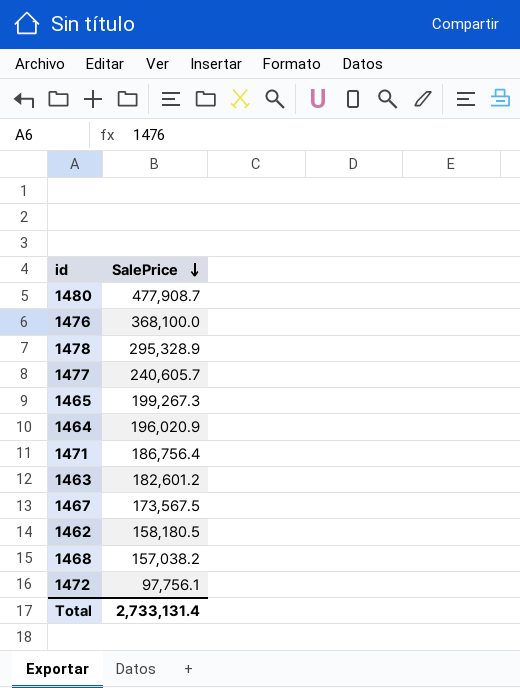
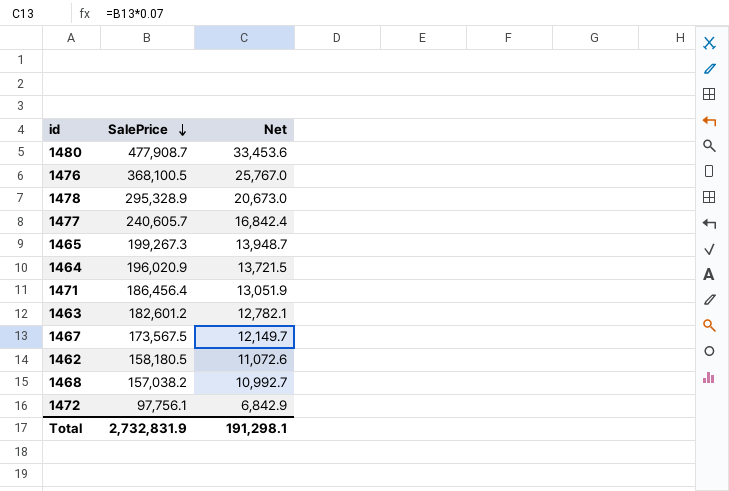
column Net | formula: none -> [SalePrice] * 0.07
1476 | SalePrice: 368,100.0 -> 368,100.5
1471 | SalePrice: 186,756.4 -> 186,456.4
Total | SalePrice: 2,733,131.4 -> 2,732,831.9

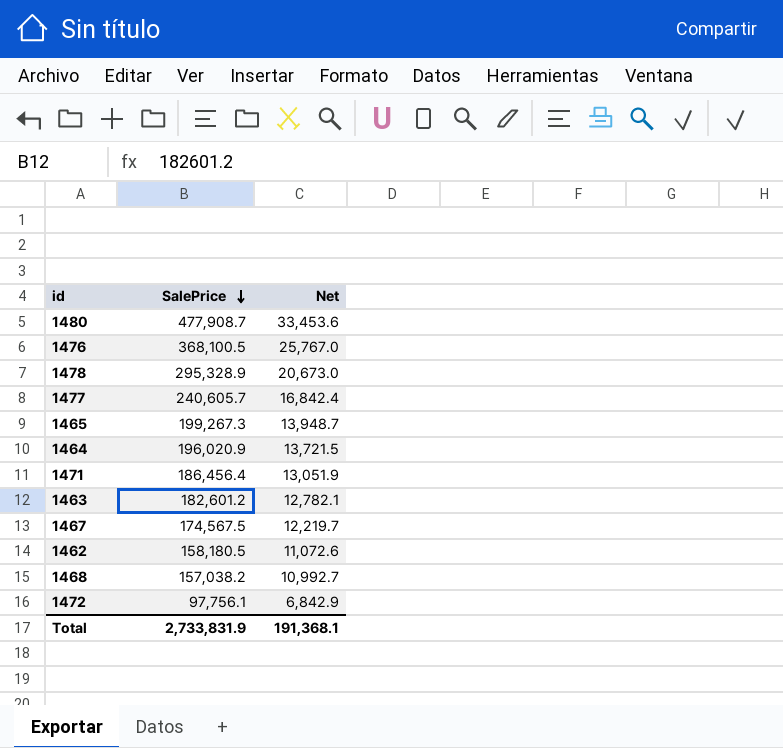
1467 | SalePrice: 173,567.5 -> 174,567.5
1467 | Net: 12,149.7 -> 12,219.7
Total | SalePrice: 2,732,831.9 -> 2,733,831.9
Total | Net: 191,298.1 -> 191,368.1

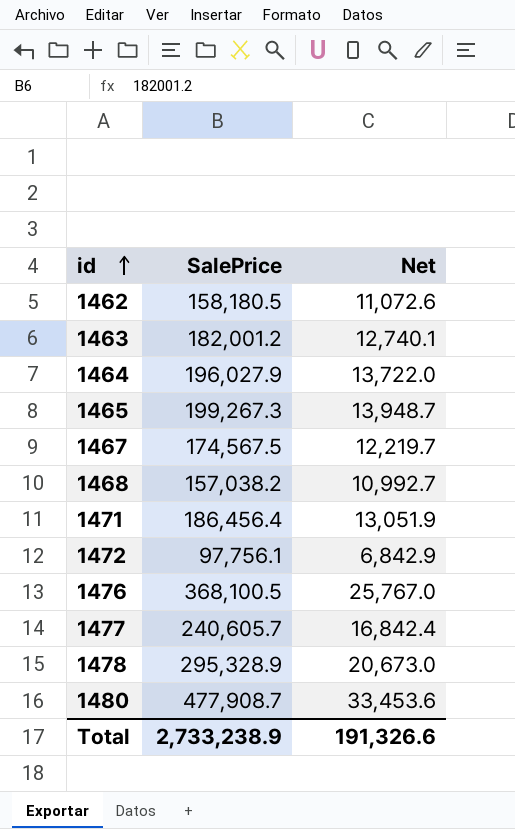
row order: SalePrice descending -> id ascending
1463 | SalePrice: 182,601.2 -> 182,001.2
1463 | Net: 12,782.1 -> 12,740.1
1464 | SalePrice: 196,020.9 -> 196,027.9
1464 | Net: 13,721.5 -> 13,722.0
Total | SalePrice: 2,733,831.9 -> 2,733,238.9
Total | Net: 191,368.1 -> 191,326.6

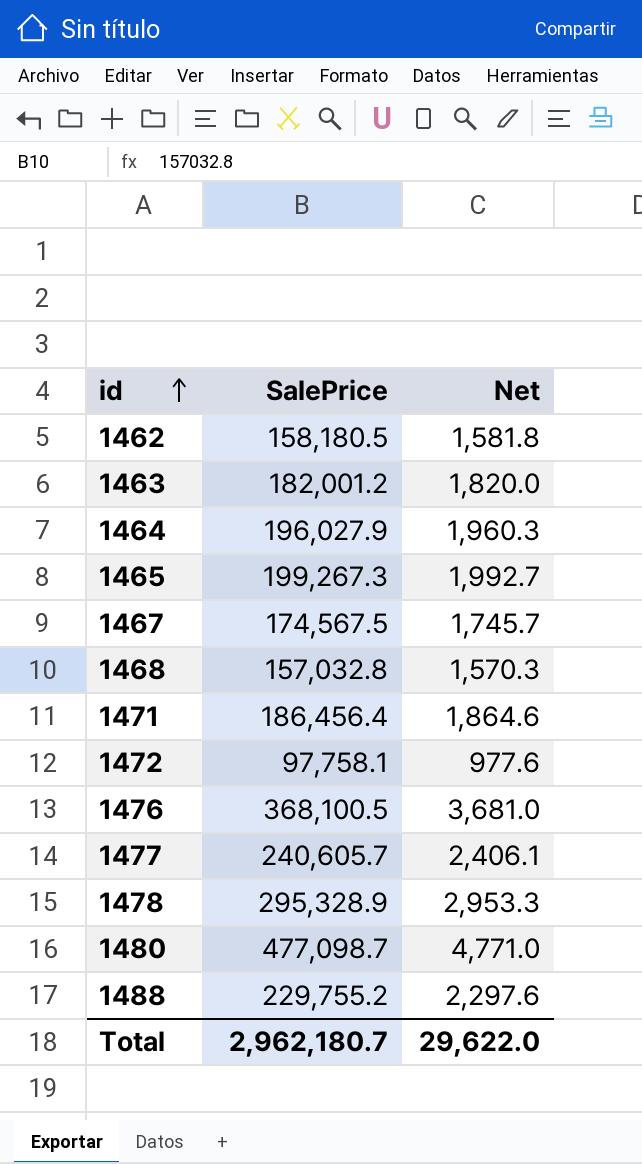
column Net | formula: [SalePrice] * 0.07 -> [SalePrice] * 0.01
1468 | SalePrice: 157,038.2 -> 157,032.8
1472 | SalePrice: 97,756.1 -> 97,758.1
1480 | SalePrice: 477,908.7 -> 477,098.7
row 1488: none -> 229,755.2 | 2,297.6
Total | SalePrice: 2,733,238.9 -> 2,962,180.7
Total | Net: 191,326.6 -> 29,622.0

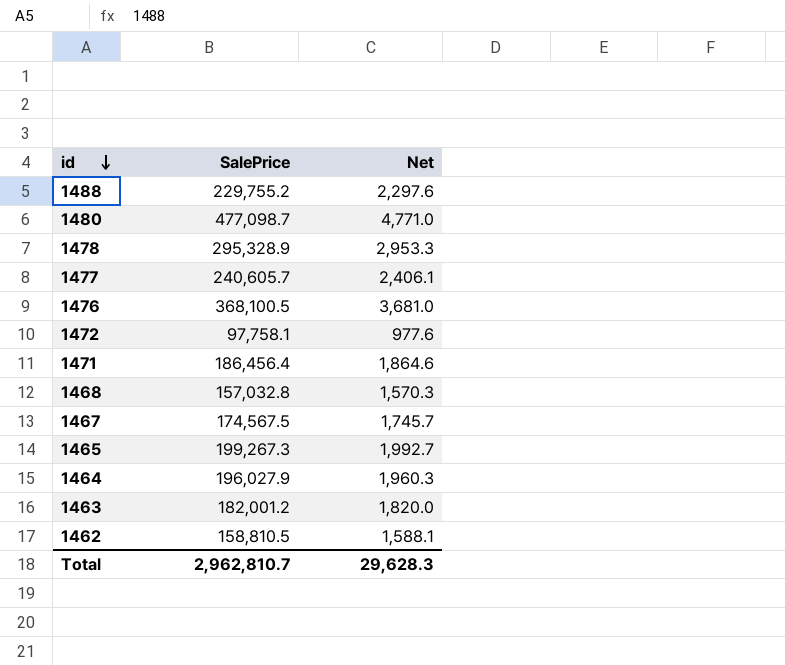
row order: id ascending -> id descending
1462 | SalePrice: 158,180.5 -> 158,810.5
1462 | Net: 1,581.8 -> 1,588.1
Total | SalePrice: 2,962,180.7 -> 2,962,810.7
Total | Net: 29,622.0 -> 29,628.3

